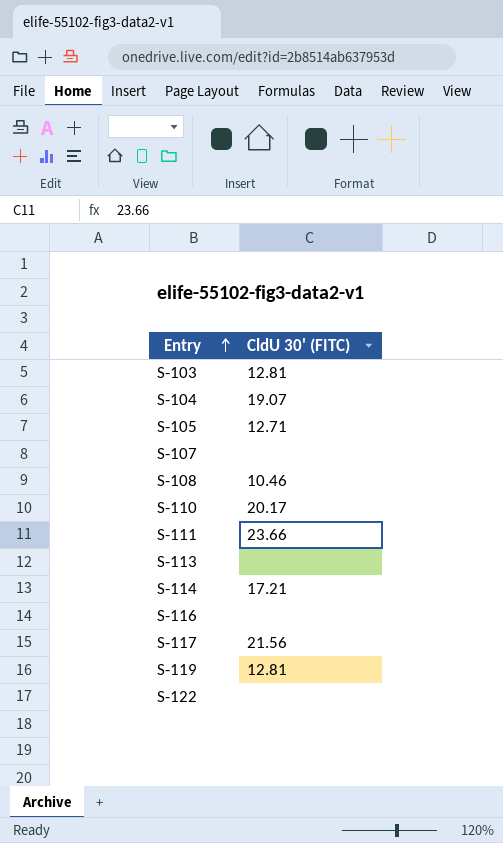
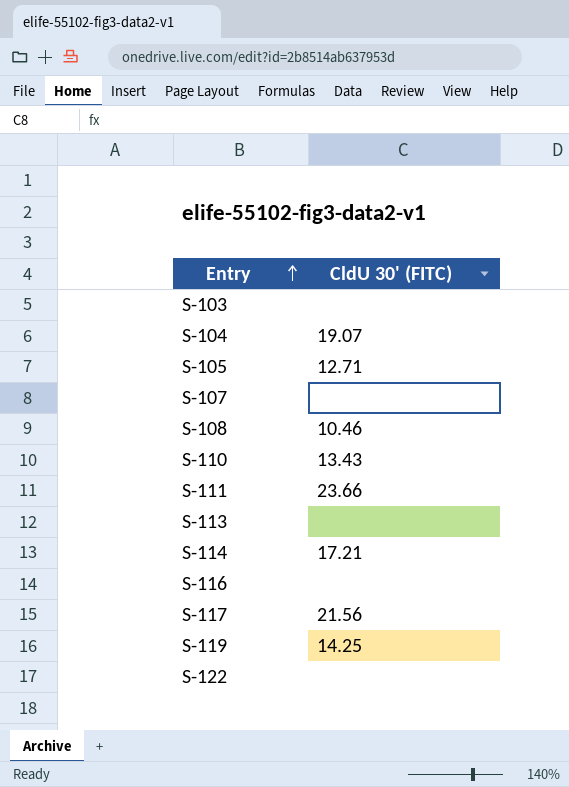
S-103 | CldU 30' (FITC): 12.81 -> none
S-110 | CldU 30' (FITC): 20.17 -> 13.43
S-119 | CldU 30' (FITC): 12.81 -> 14.25

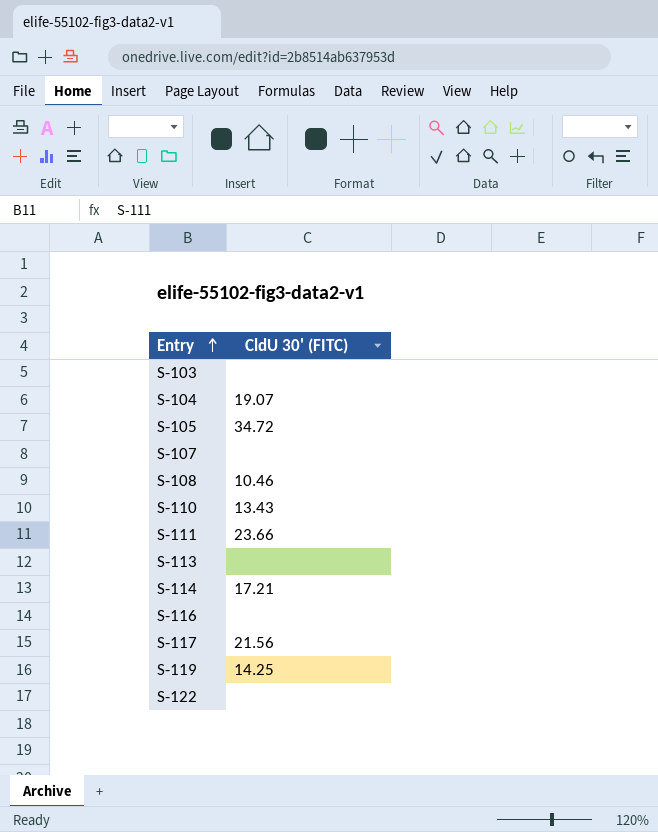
S-105 | CldU 30' (FITC): 12.71 -> 34.72

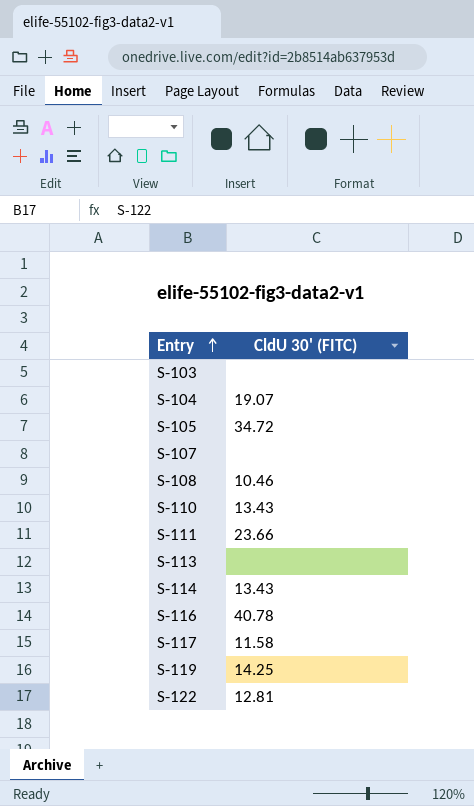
S-114 | CldU 30' (FITC): 17.21 -> 13.43
S-116 | CldU 30' (FITC): none -> 40.78
S-117 | CldU 30' (FITC): 21.56 -> 11.58
S-122 | CldU 30' (FITC): none -> 12.81

